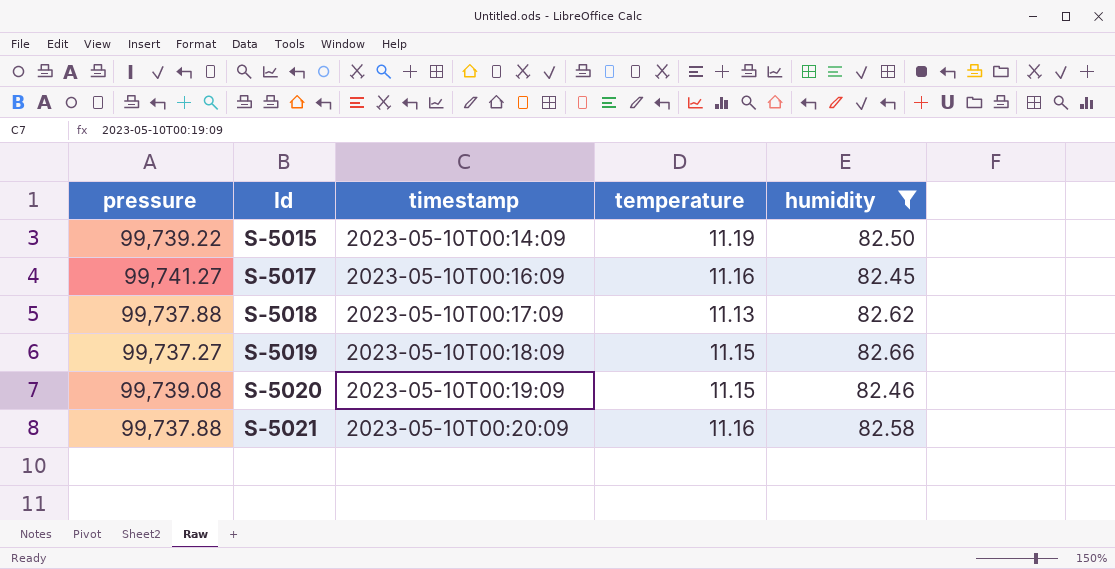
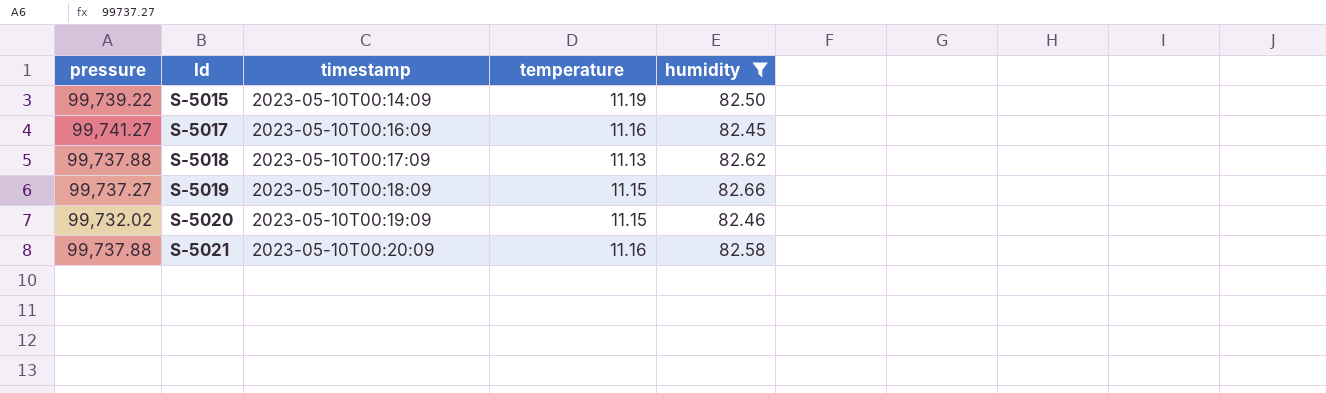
S-5020 | pressure: 99,739.08 -> 99,732.02

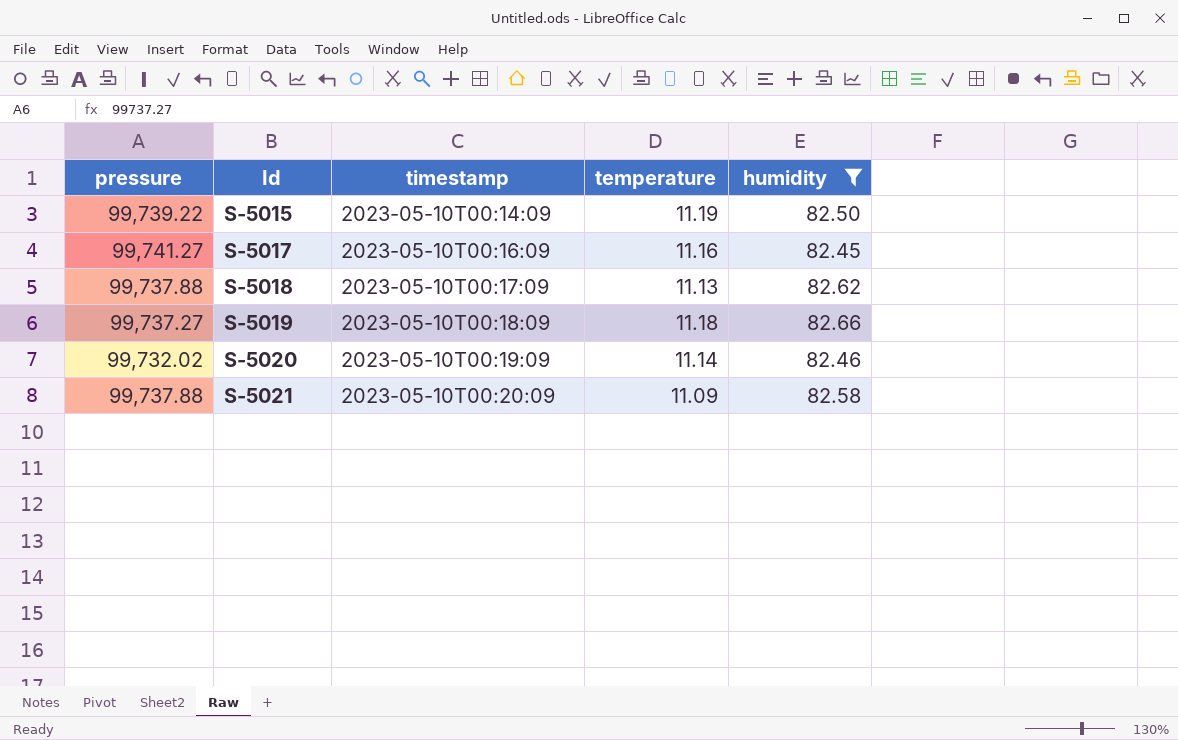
S-5019 | temperature: 11.15 -> 11.18
S-5020 | temperature: 11.15 -> 11.14
S-5021 | temperature: 11.16 -> 11.09

